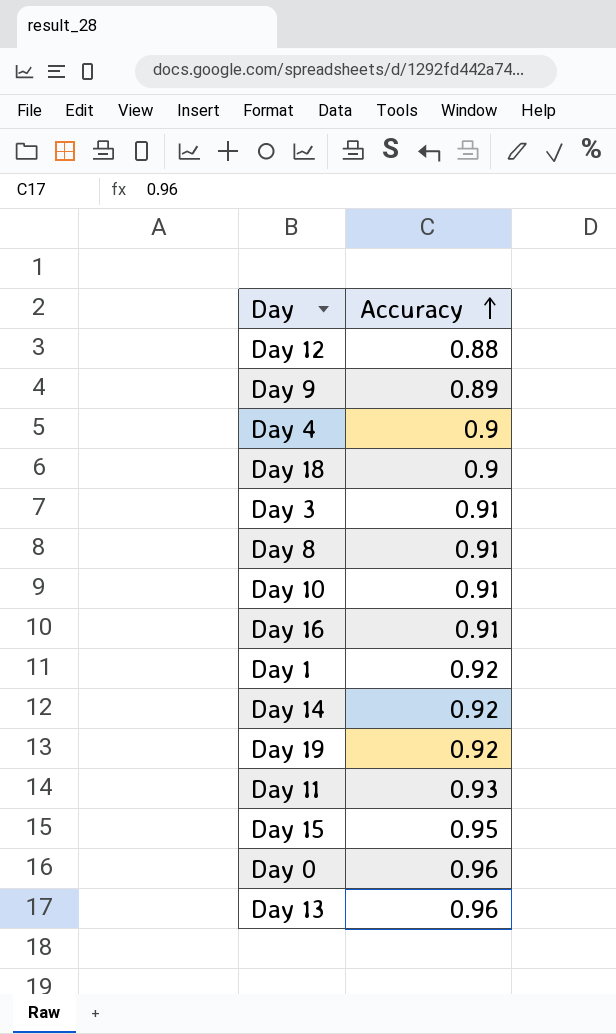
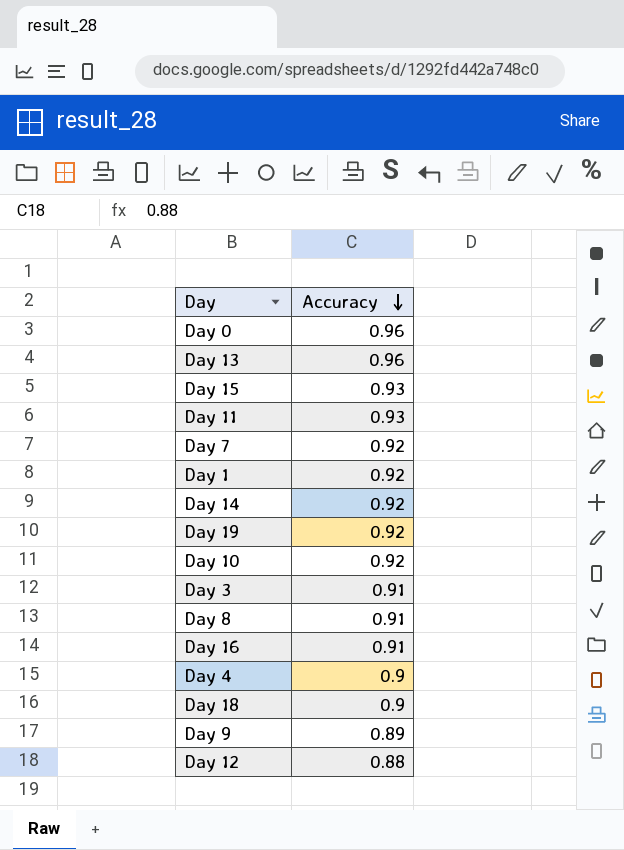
row order: Accuracy ascending -> Accuracy descending
Day 15 | Accuracy: 0.95 -> 0.93
row Day 7: none -> 0.92
Day 10 | Accuracy: 0.91 -> 0.92

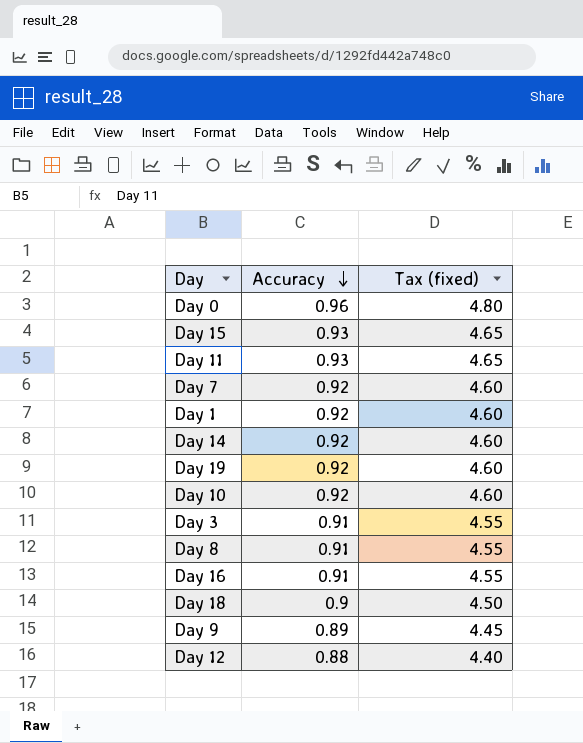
column Tax (fixed) | formula: none -> [Accuracy] * 5
row Day 13: 0.96 -> none
row Day 4: 0.9 -> none

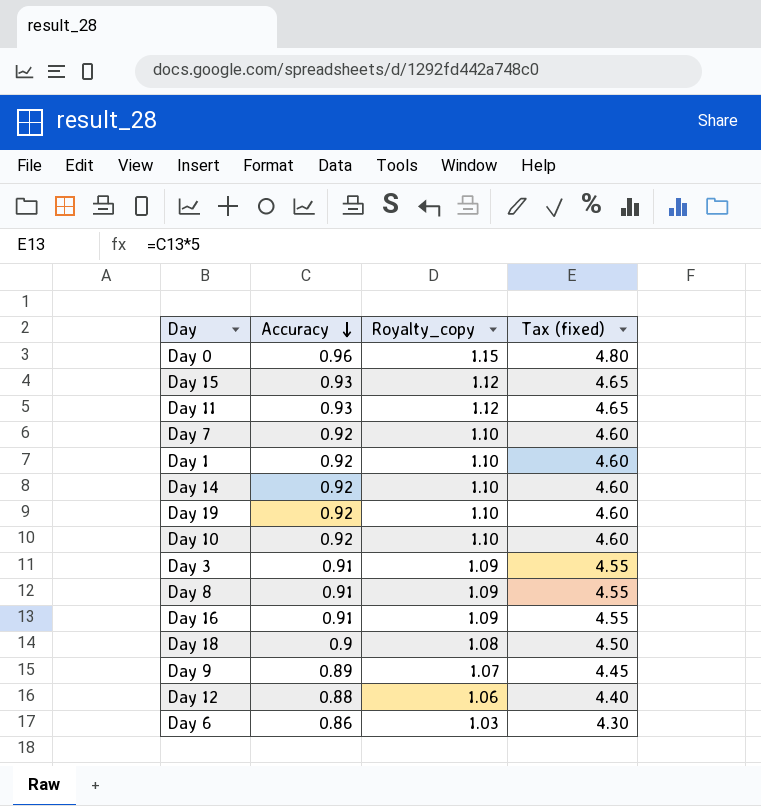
column Royalty_copy | formula: none -> [Accuracy] * 1.2
row Day 6: none -> 0.86 | 1.03 | 4.30

